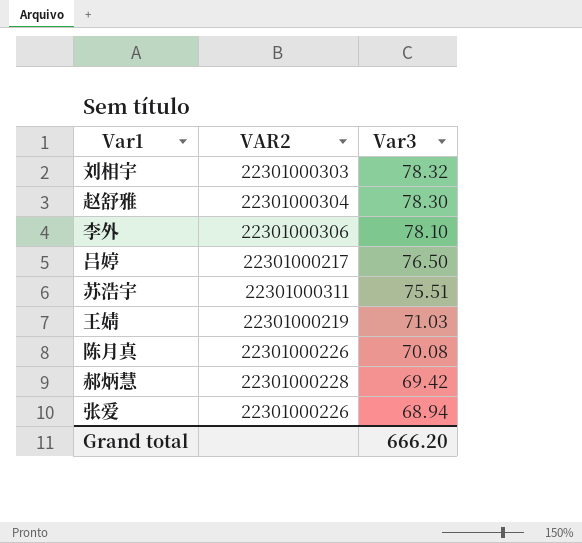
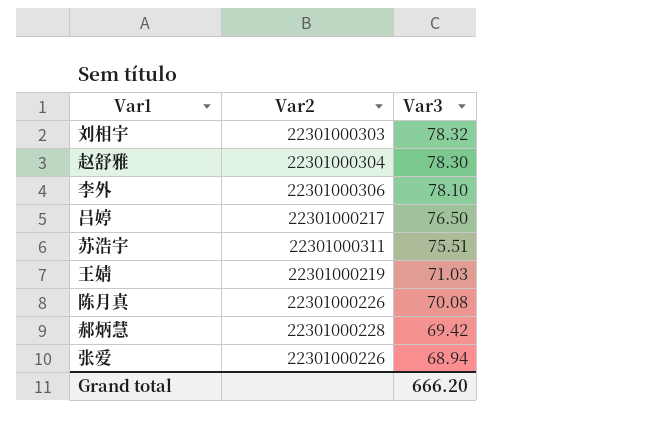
column name: VAR2 -> Var2

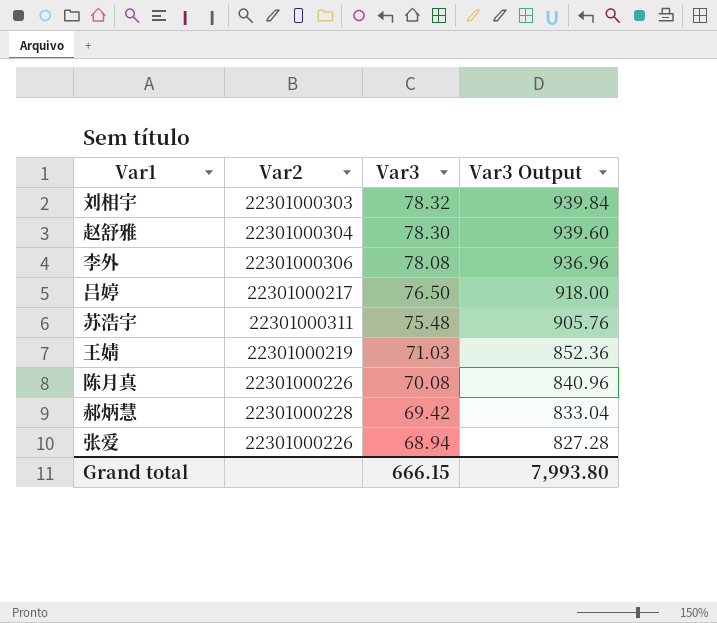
column Var3 Output | formula: none -> [Var3] * 12
李外 | Var3: 78.10 -> 78.08
苏浩宇 | Var3: 75.51 -> 75.48
Grand total | Var3: 666.20 -> 666.15

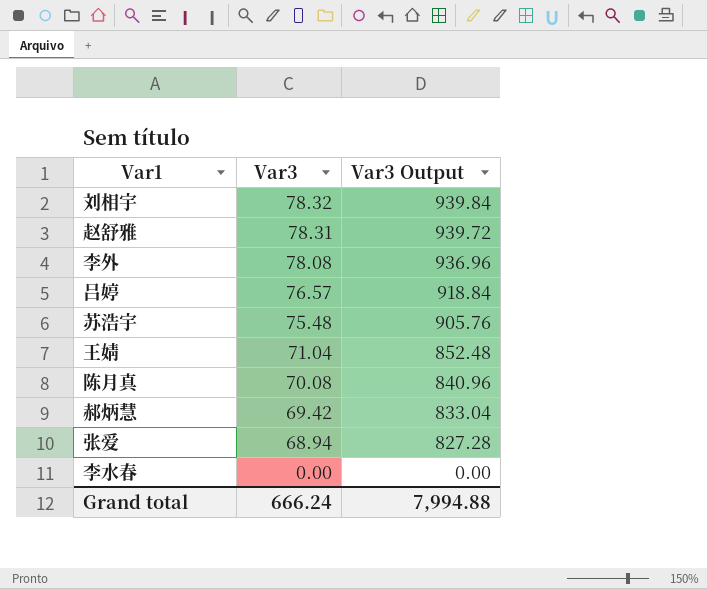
column Var2 | position: 2 -> none
赵舒雅 | Var3: 78.30 -> 78.31
赵舒雅 | Var3 Output: 939.60 -> 939.72
吕婷 | Var3: 76.50 -> 76.57
吕婷 | Var3 Output: 918.00 -> 918.84
王婧 | Var3: 71.03 -> 71.04
王婧 | Var3 Output: 852.36 -> 852.48
row 李水春: none -> 0.00 | 0.00
Grand total | Var3: 666.15 -> 666.24
Grand total | Var3 Output: 7,993.80 -> 7,994.88

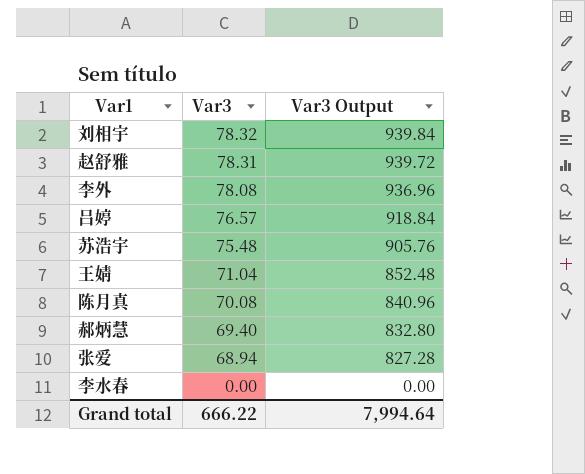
郝炳慧 | Var3: 69.42 -> 69.40
郝炳慧 | Var3 Output: 833.04 -> 832.80
Grand total | Var3: 666.24 -> 666.22
Grand total | Var3 Output: 7,994.88 -> 7,994.64

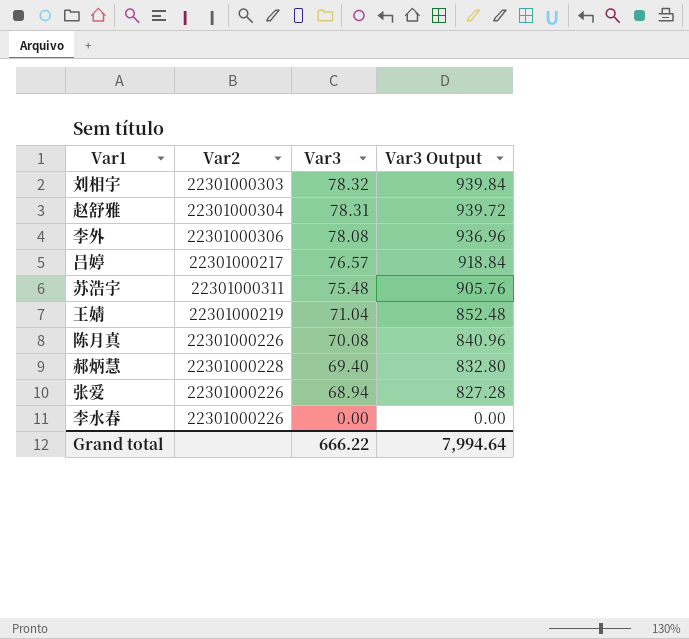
column Var2 | position: none -> 2

